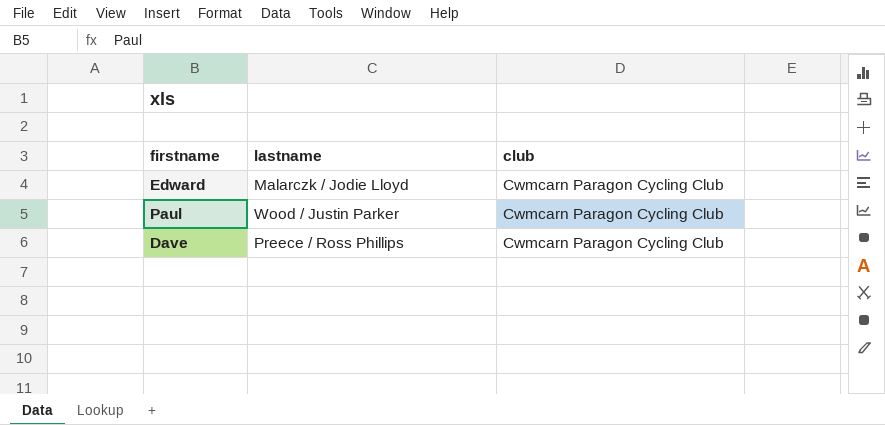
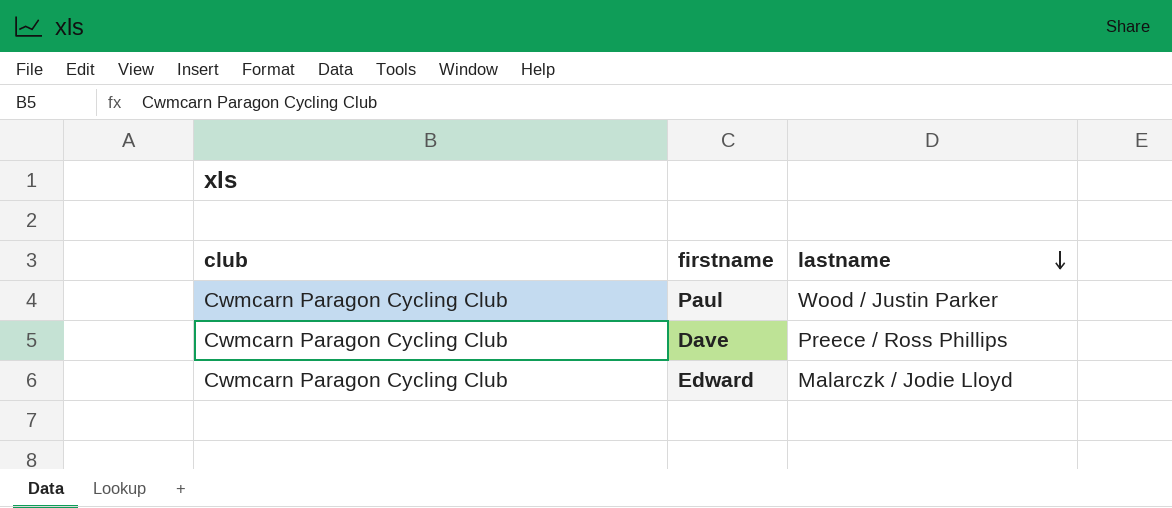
row order: none -> lastname descending
column club | position: 3 -> 1

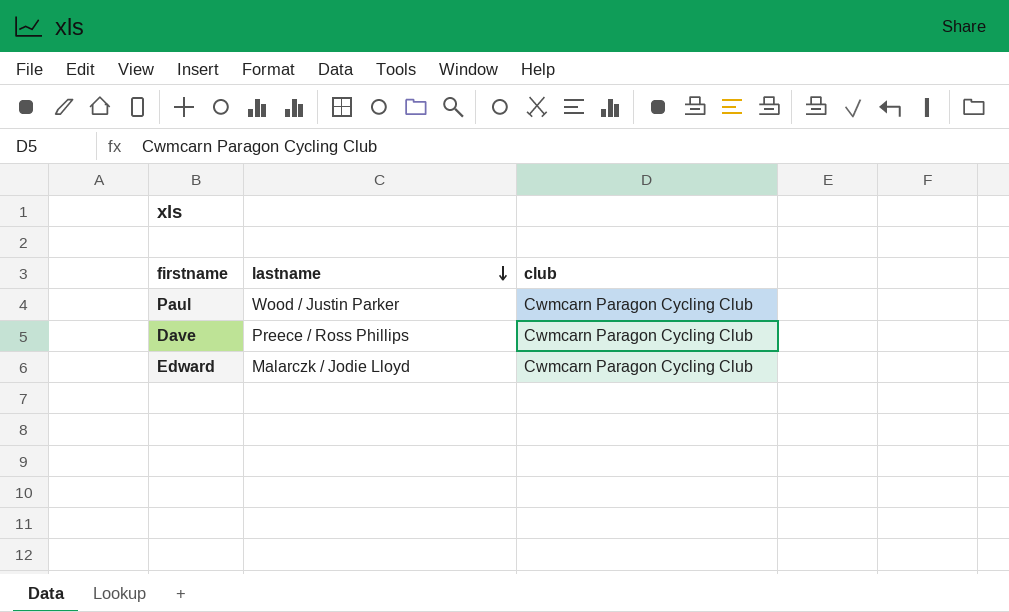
column club | position: 1 -> 3

